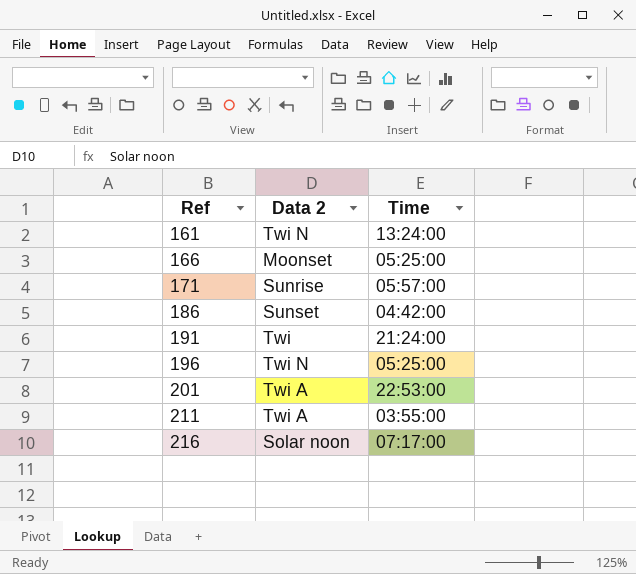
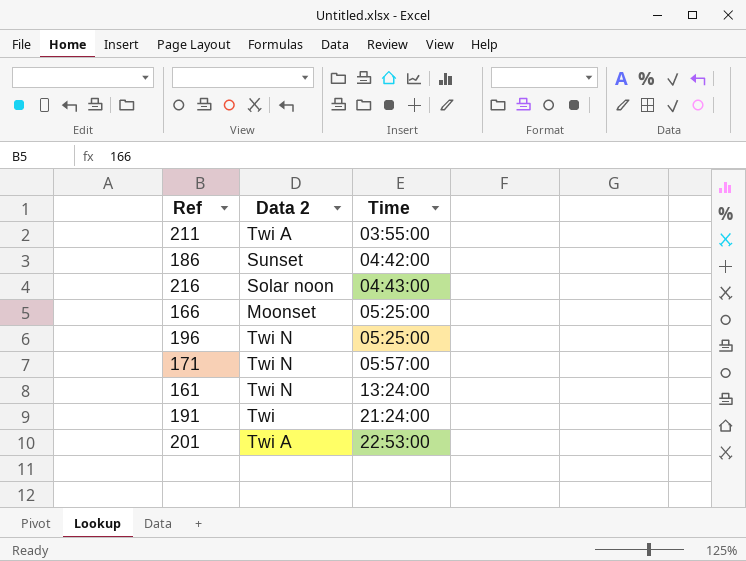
row order: Ref ascending -> Time ascending
216 | Time: 07:17:00 -> 04:43:00
171 | Data 2: Sunrise -> Twi N

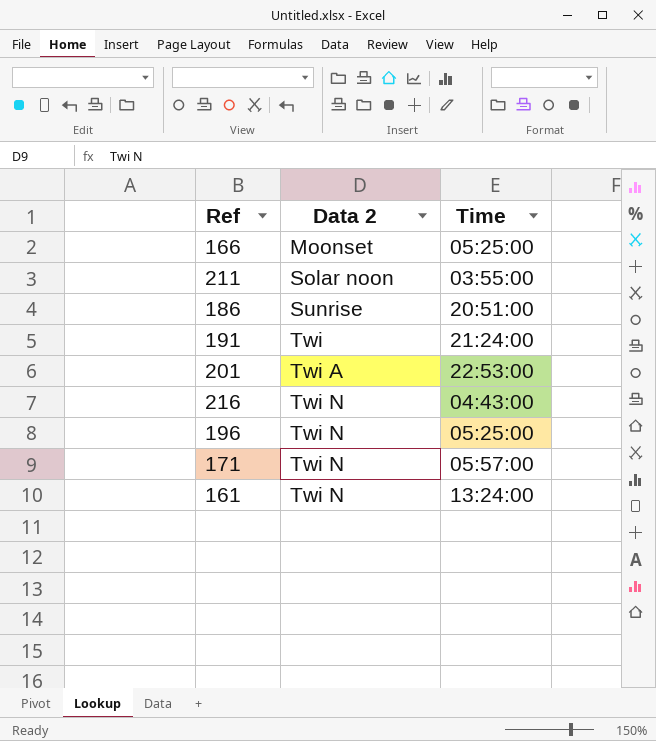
row order: Time ascending -> Data 2 ascending
211 | Data 2: Twi A -> Solar noon
186 | Data 2: Sunset -> Sunrise
186 | Time: 04:42:00 -> 20:51:00
216 | Data 2: Solar noon -> Twi N

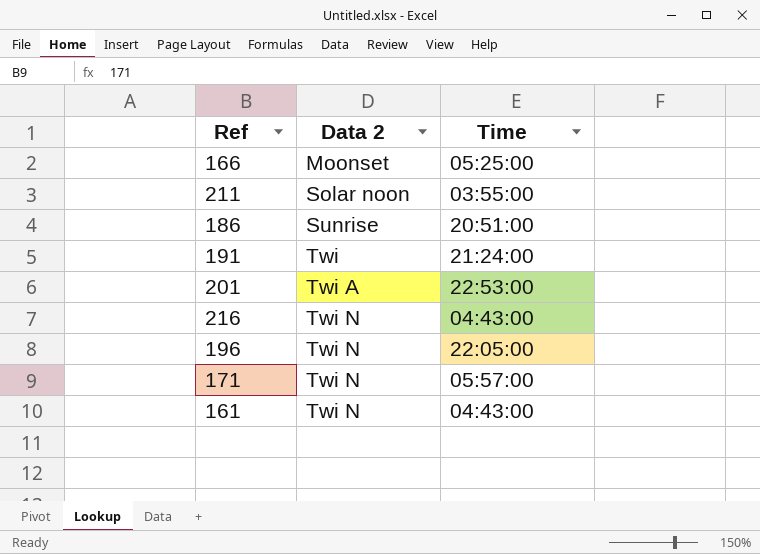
196 | Time: 05:25:00 -> 22:05:00
161 | Time: 13:24:00 -> 04:43:00

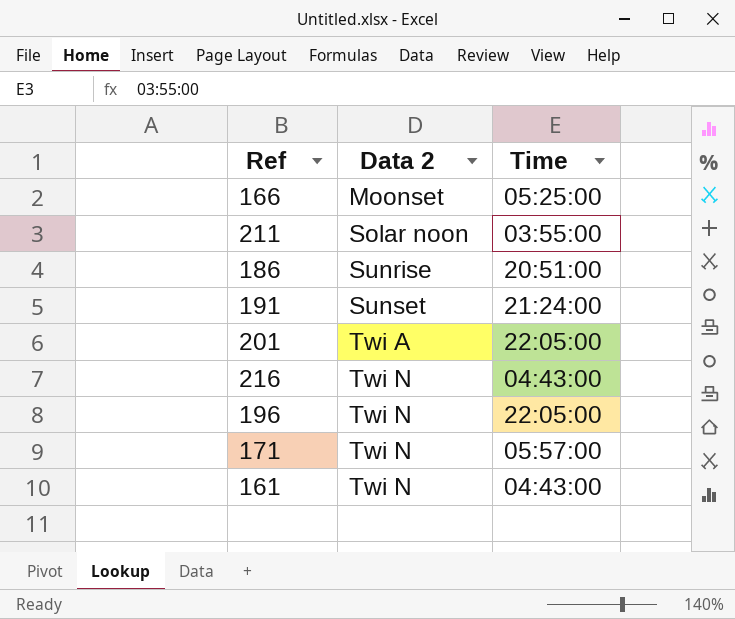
191 | Data 2: Twi -> Sunset
201 | Time: 22:53:00 -> 22:05:00

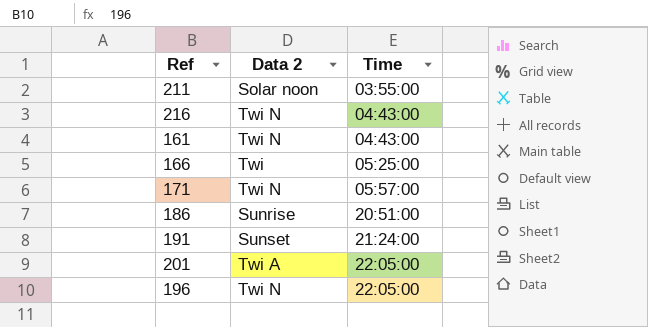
row order: Data 2 ascending -> Time ascending
166 | Data 2: Moonset -> Twi

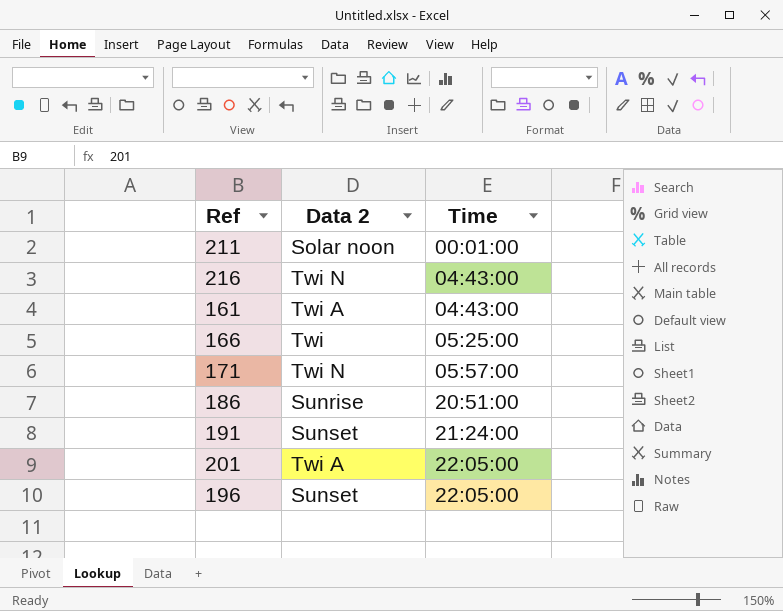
211 | Time: 03:55:00 -> 00:01:00
161 | Data 2: Twi N -> Twi A
196 | Data 2: Twi N -> Sunset

